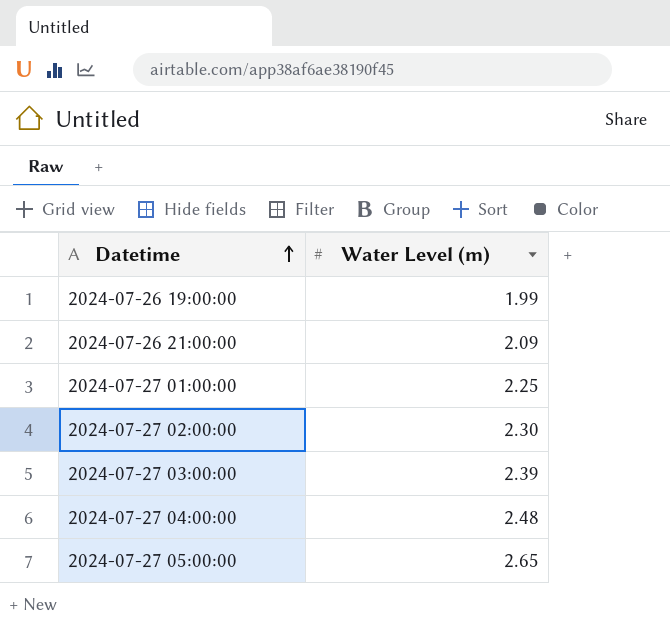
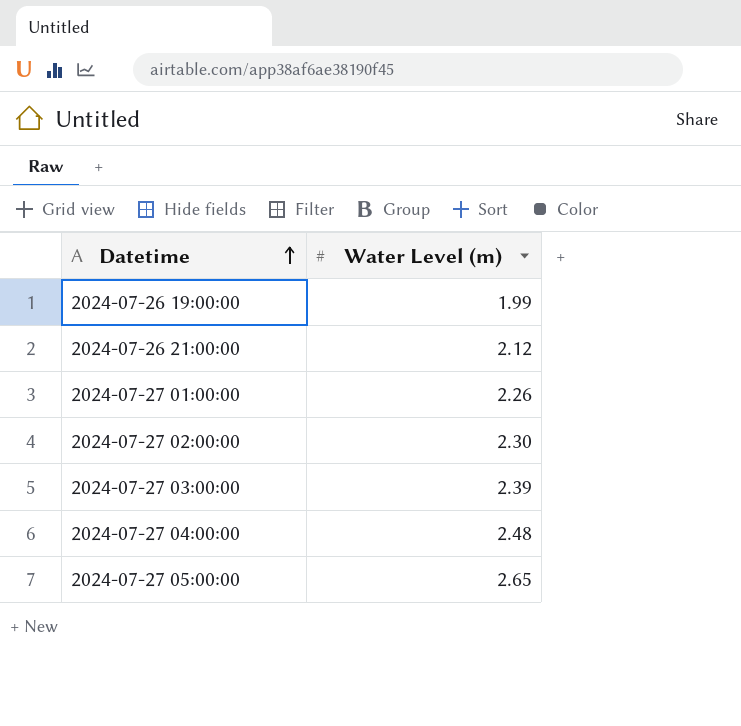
2024-07-26 21:00:00 | Water Level (m): 2.09 -> 2.12
2024-07-27 01:00:00 | Water Level (m): 2.25 -> 2.26

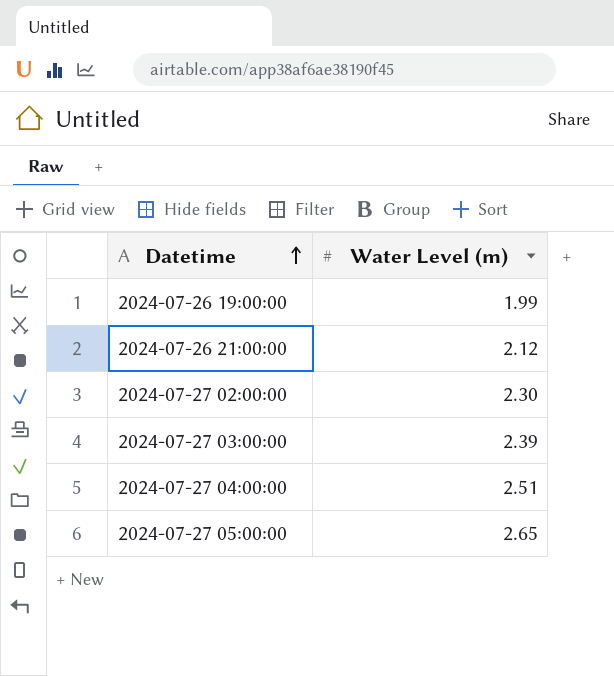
row 2024-07-27 01:00:00: 2.26 -> none
2024-07-27 04:00:00 | Water Level (m): 2.48 -> 2.51

